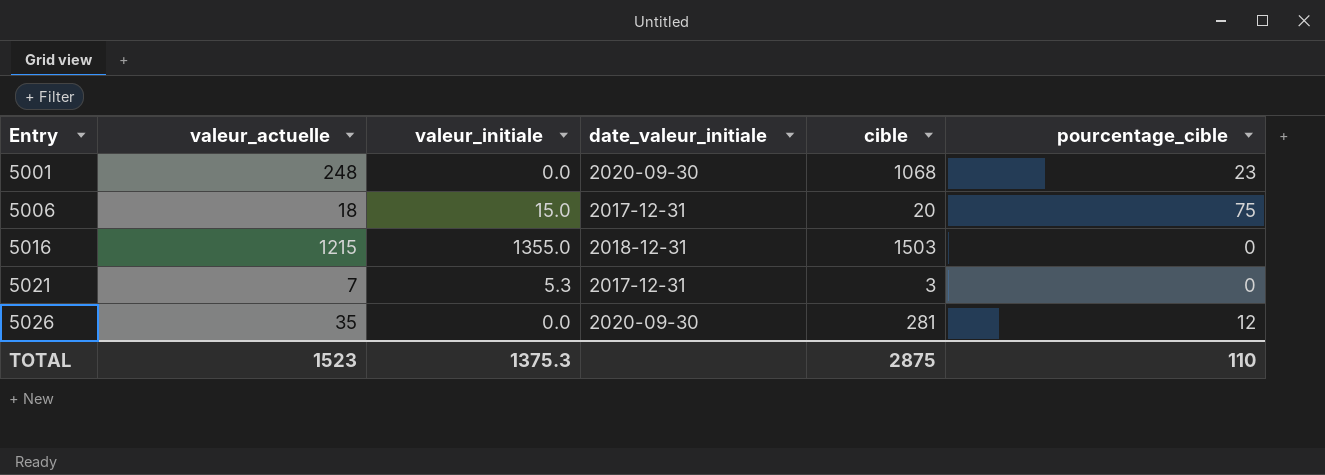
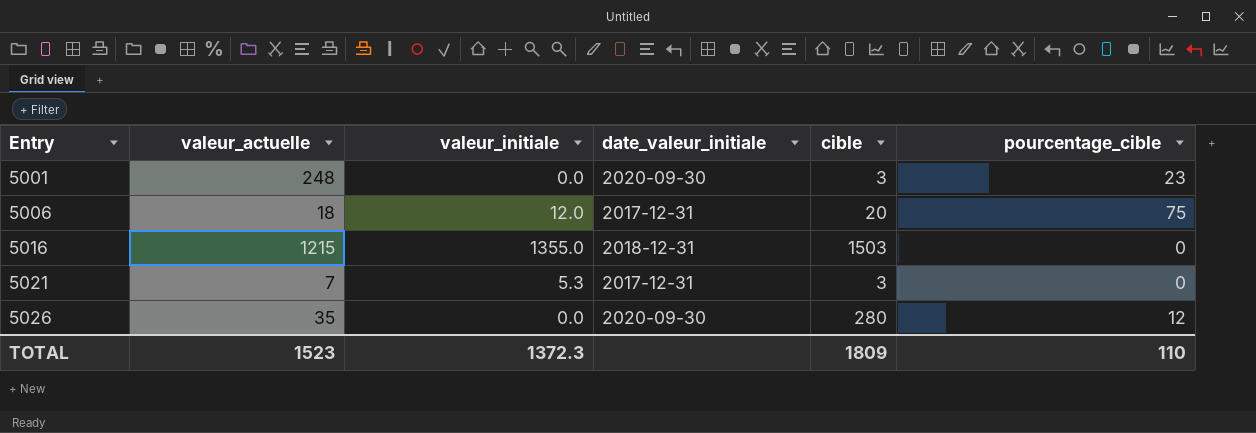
5001 | cible: 1068 -> 3
5006 | valeur_initiale: 15.0 -> 12.0
5026 | cible: 281 -> 280
TOTAL | valeur_initiale: 1375.3 -> 1372.3
TOTAL | cible: 2875 -> 1809

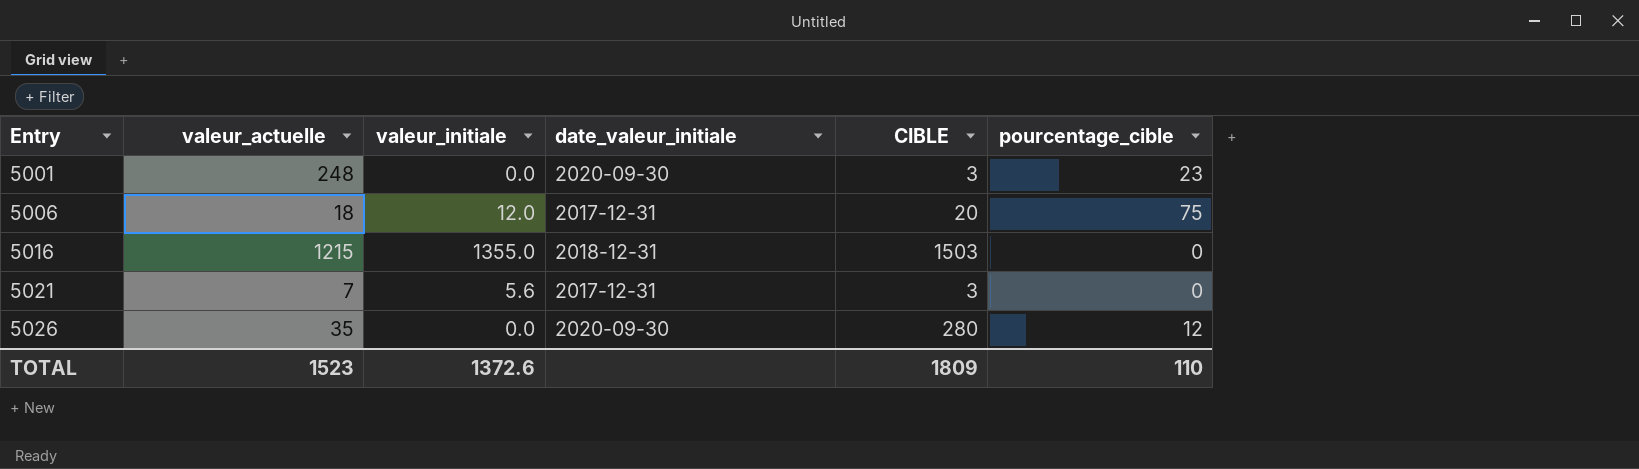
column name: cible -> CIBLE
5021 | valeur_initiale: 5.3 -> 5.6
TOTAL | valeur_initiale: 1372.3 -> 1372.6

